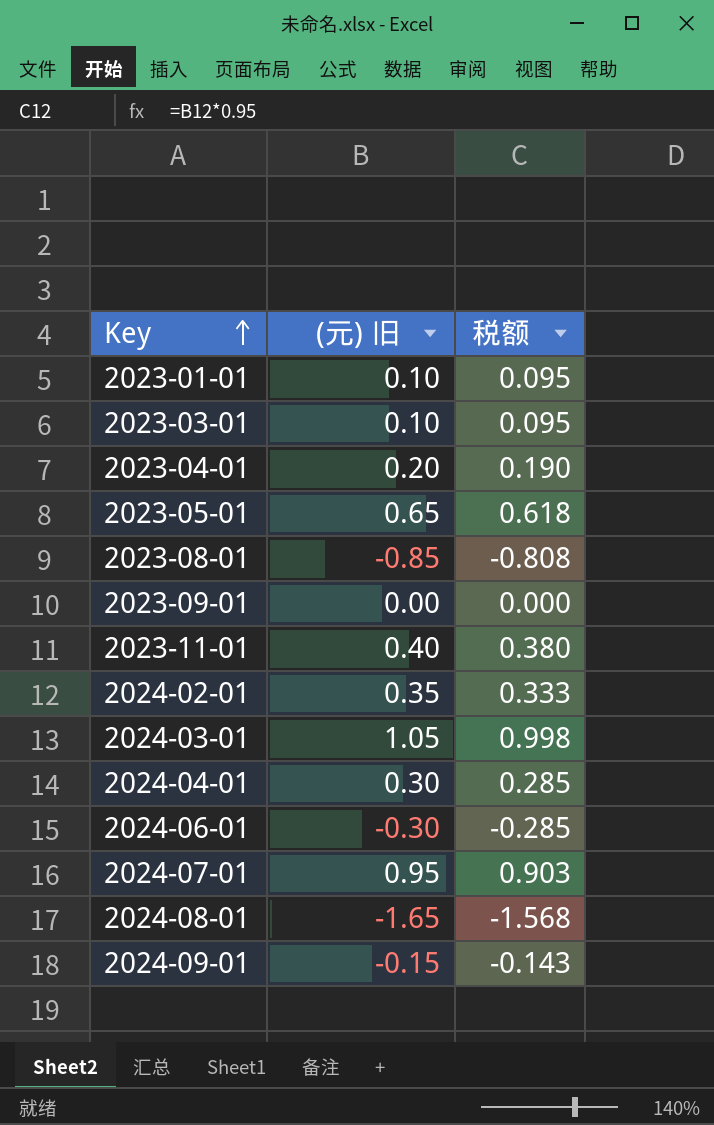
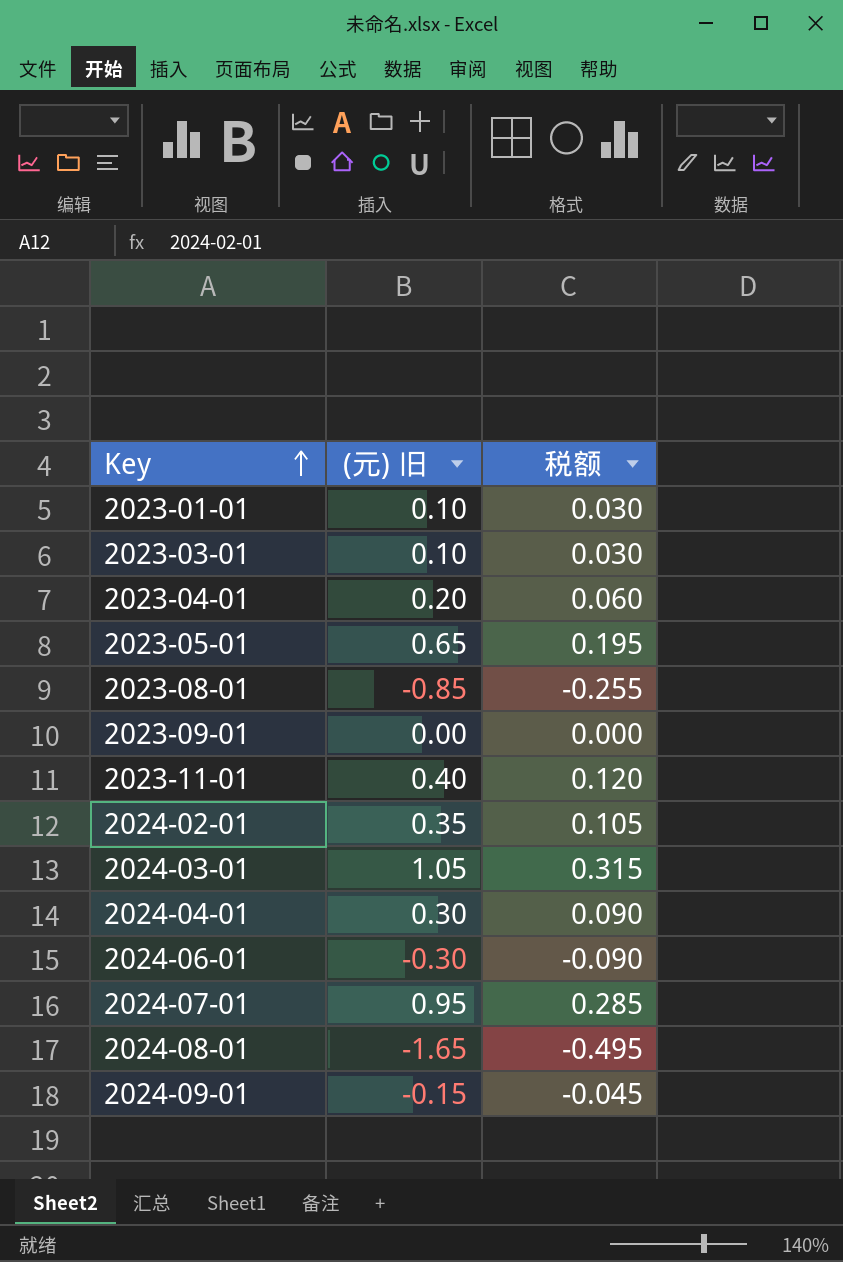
column 税额 | formula: [(元) 旧] * 0.95 -> [(元) 旧] * 0.3

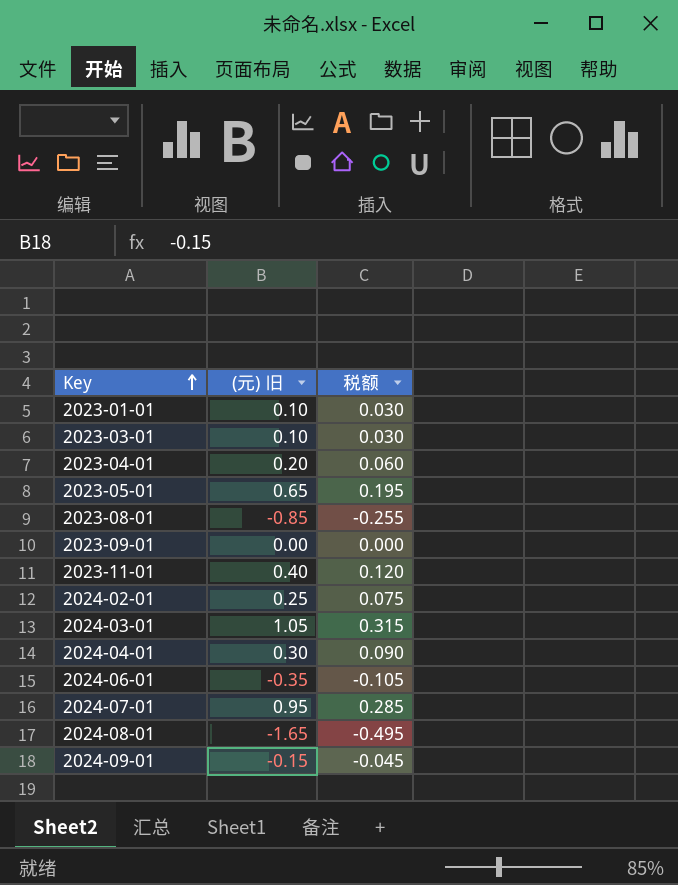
2024-02-01 | (元) 旧: 0.35 -> 0.25
2024-02-01 | 税额: 0.105 -> 0.075
2024-06-01 | (元) 旧: -0.30 -> -0.35
2024-06-01 | 税额: -0.090 -> -0.105

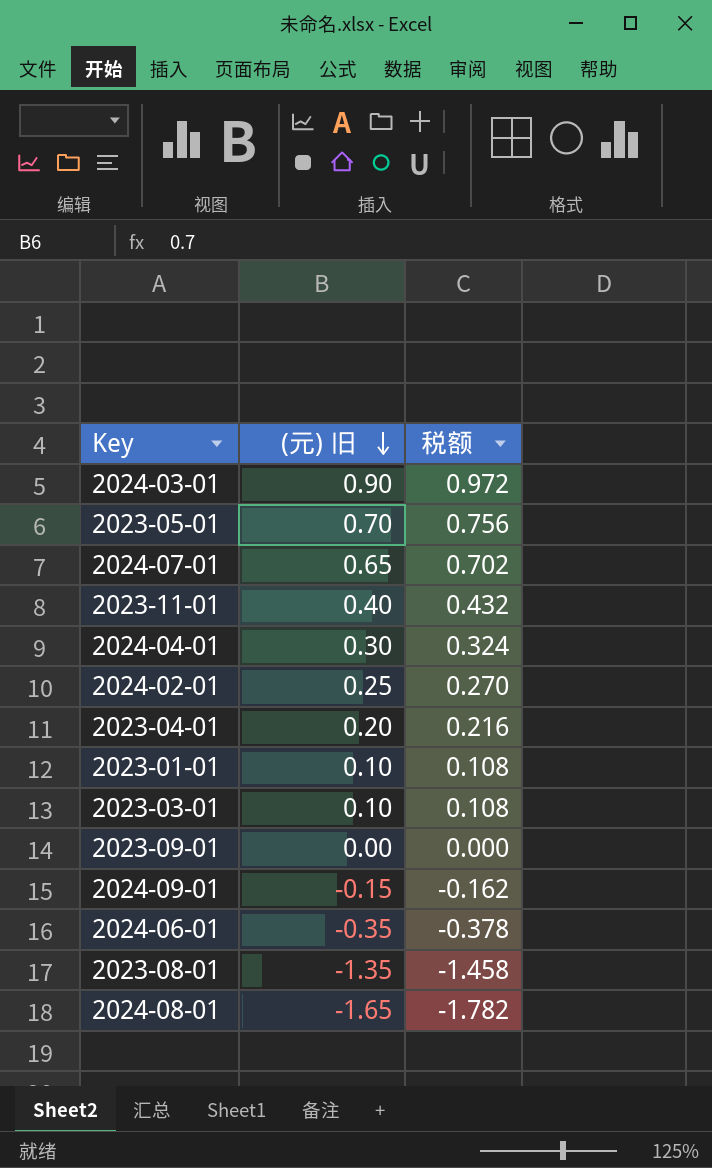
row order: Key ascending -> (元) 旧 descending
column 税额 | formula: [(元) 旧] * 0.3 -> [(元) 旧] * 1.08
2024-03-01 | (元) 旧: 1.05 -> 0.90
2023-05-01 | (元) 旧: 0.65 -> 0.70
2024-07-01 | (元) 旧: 0.95 -> 0.65
2023-08-01 | (元) 旧: -0.85 -> -1.35

